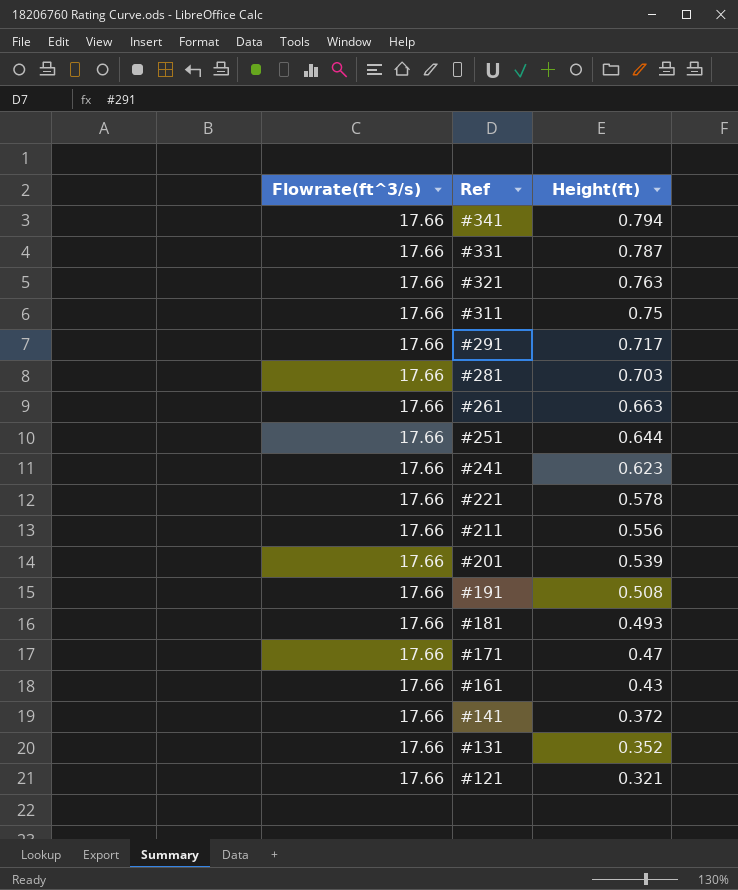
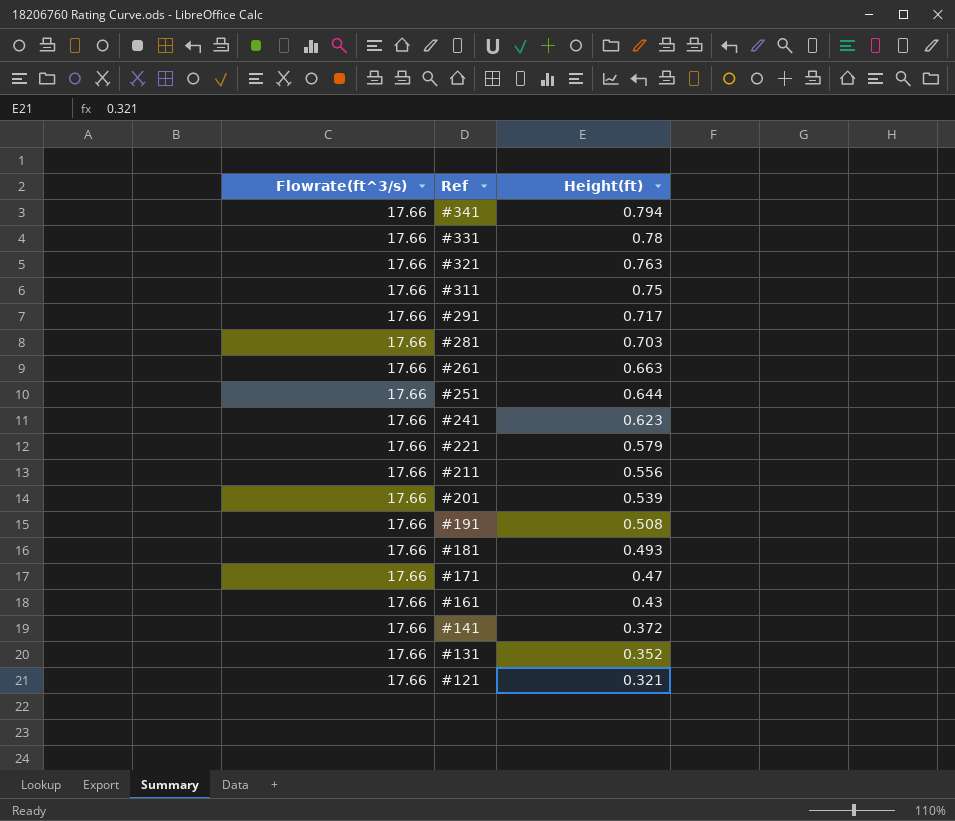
#331 | Height(ft): 0.787 -> 0.78
#221 | Height(ft): 0.578 -> 0.579

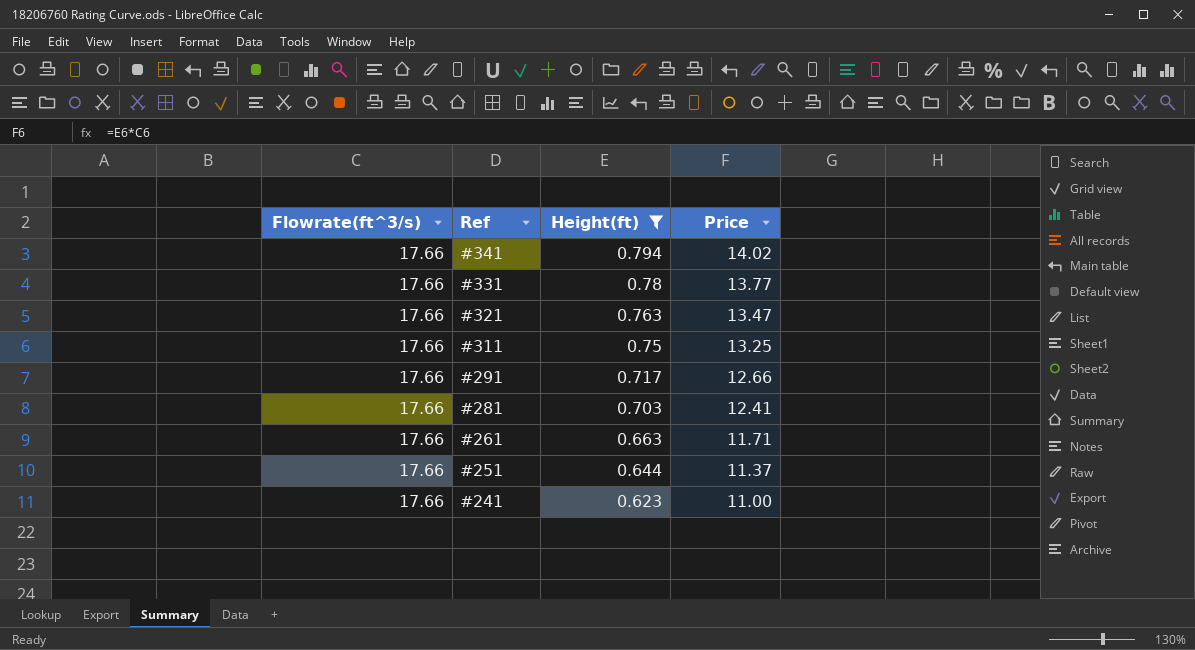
filter: none -> Height(ft) >= 0.623
column Price | formula: none -> [Flowrate(ft^3/s)] * [Height(ft)]

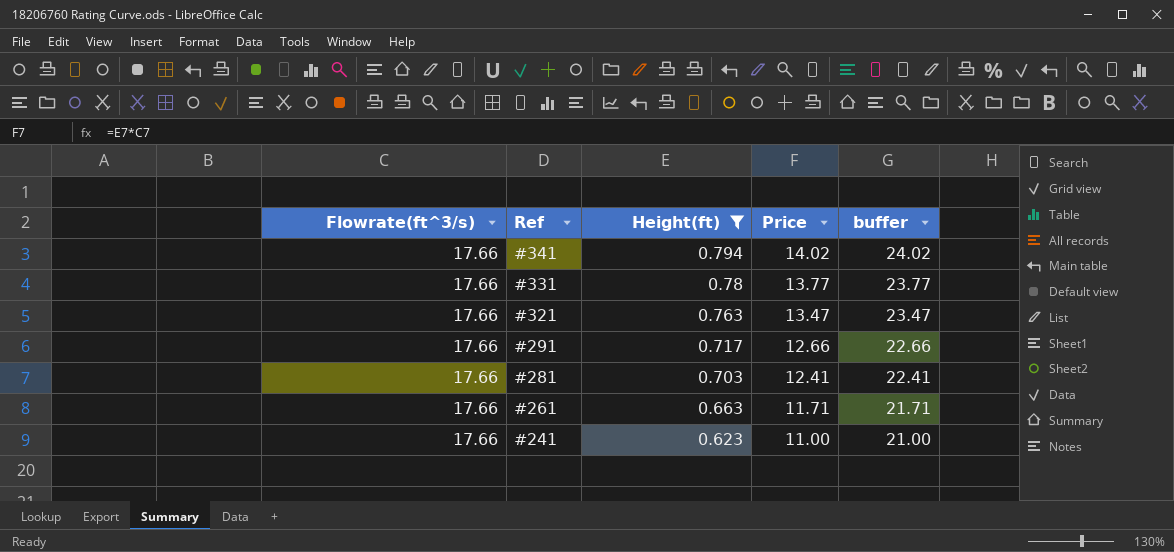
column buffer | formula: none -> [Price] + 10
row #311: 17.66 | 0.75 | 13.25 -> none
row #251: 17.66 | 0.644 | 11.37 -> none

